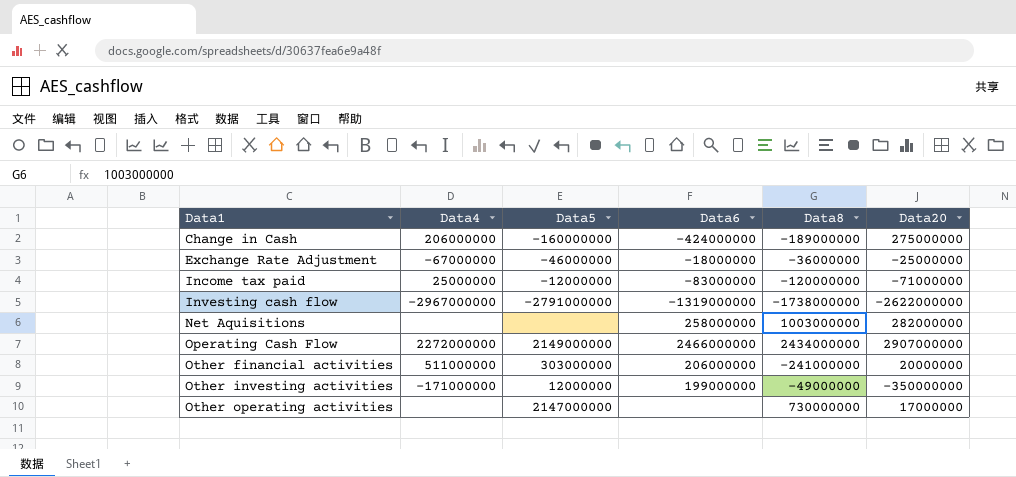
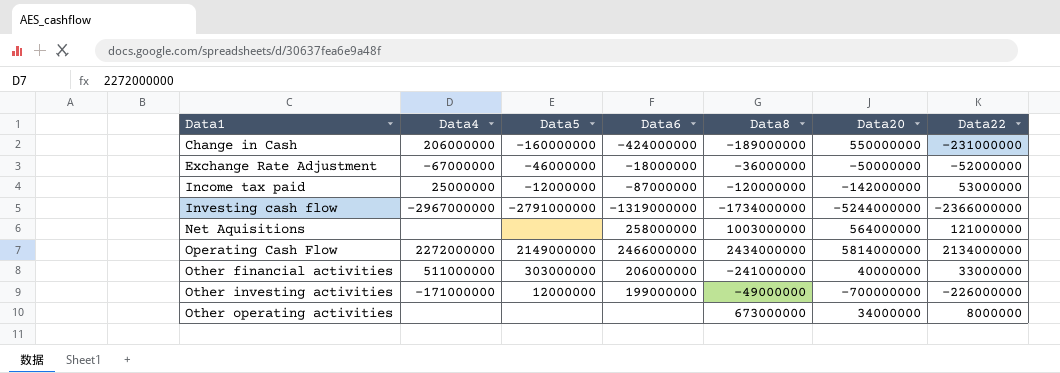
column Data22 | position: none -> 7
Change in Cash | Data20: 275000000 -> 550000000
Exchange Rate Adjustment | Data20: -25000000 -> -50000000
Income tax paid | Data6: -83000000 -> -87000000
Income tax paid | Data20: -71000000 -> -142000000
Investing cash flow | Data8: -1738000000 -> -1734000000
Investing cash flow | Data20: -2622000000 -> -5244000000
Net Aquisitions | Data20: 282000000 -> 564000000
Operating Cash Flow | Data20: 2907000000 -> 5814000000
Other financial activities | Data20: 20000000 -> 40000000
Other investing activities | Data20: -350000000 -> -700000000
Other operating activities | Data5: 2147000000 -> none
Other operating activities | Data8: 730000000 -> 673000000
Other operating activities | Data20: 17000000 -> 34000000

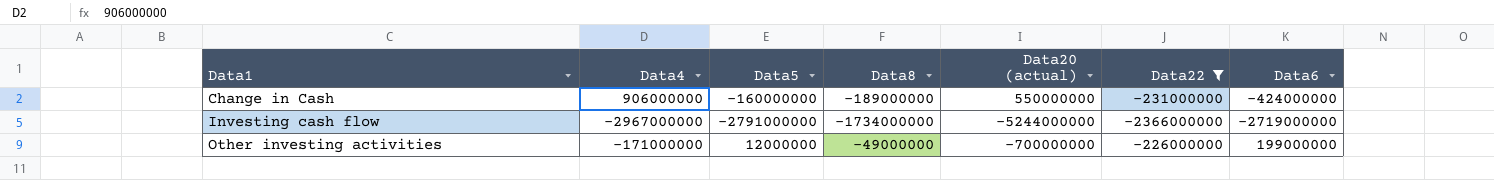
filter: none -> Data22 <= -226000000
column name: Data20 -> Data20 (actual)
column Data6 | position: 4 -> 7
Change in Cash | Data4: 206000000 -> 906000000
Investing cash flow | Data6: -1319000000 -> -2719000000

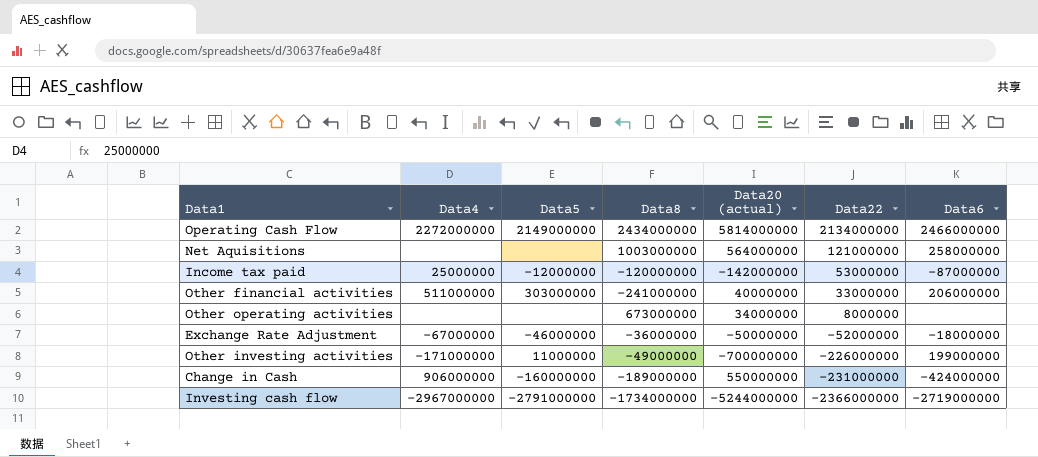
filter: Data22 <= -226000000 -> none
row order: Data1 ascending -> Data22 descending
Other investing activities | Data5: 12000000 -> 11000000

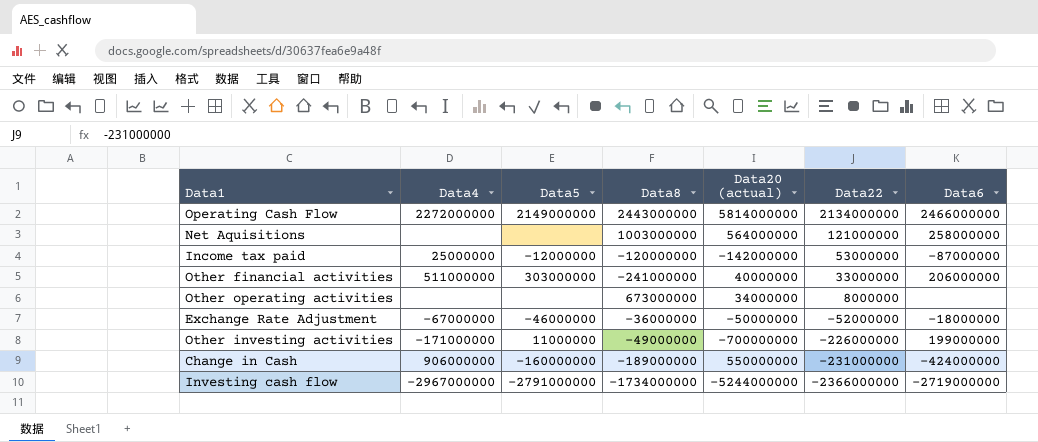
Operating Cash Flow | Data8: 2434000000 -> 2443000000

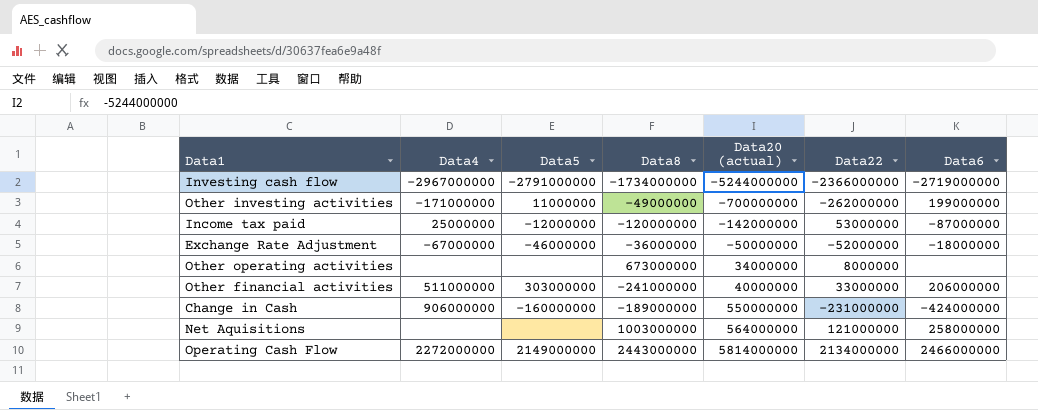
row order: Data22 descending -> Data20 (actual) ascending
Other investing activities | Data22: -226000000 -> -262000000

